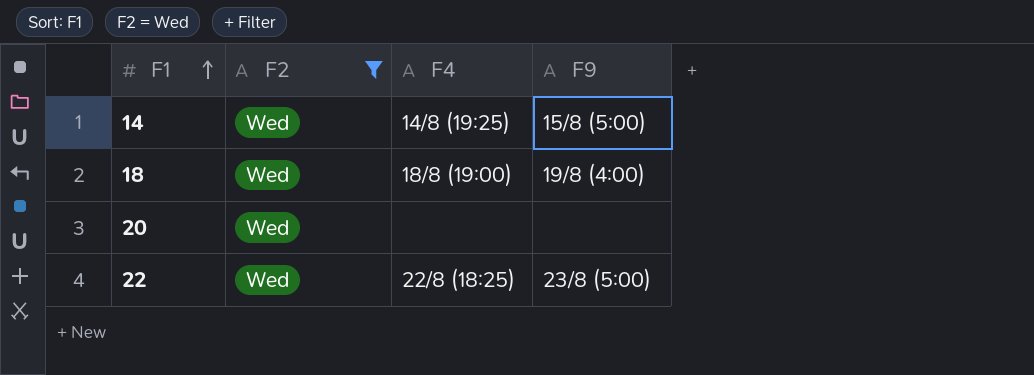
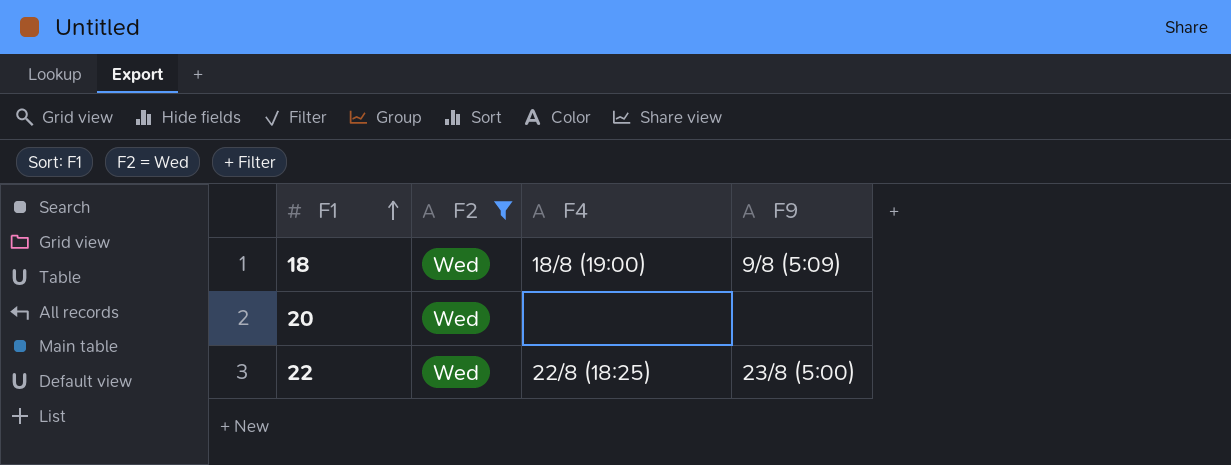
row 14: Wed | 14/8 (19:25) | 15/8 (5:00) -> none
18 | F9: 19/8 (4:00) -> 9/8 (5:09)

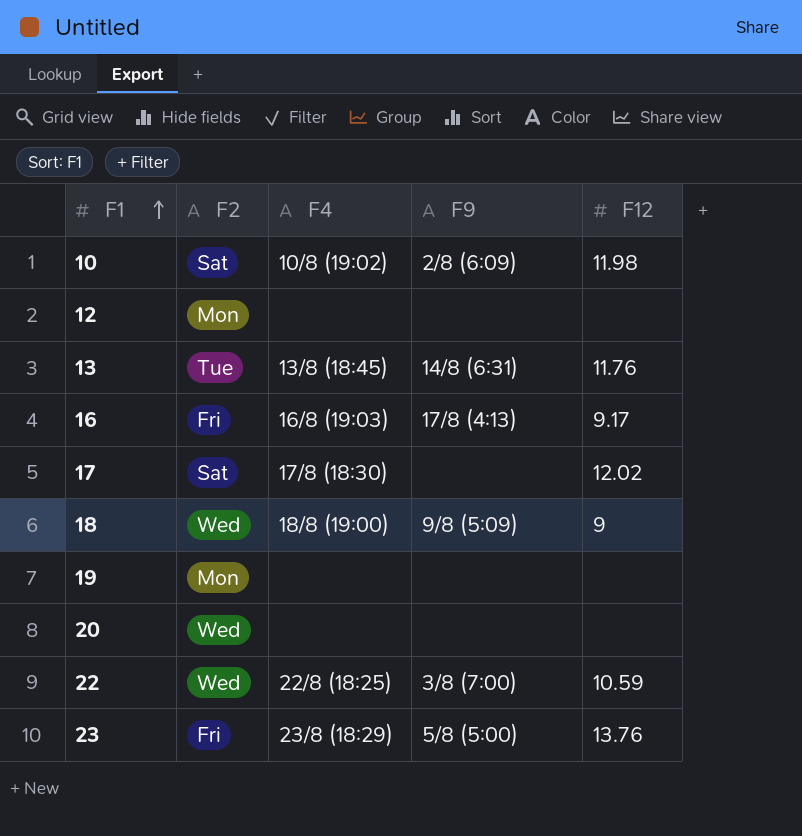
filter: F2 = Wed -> none
column F12 | position: none -> 5
22 | F9: 23/8 (5:00) -> 3/8 (7:00)

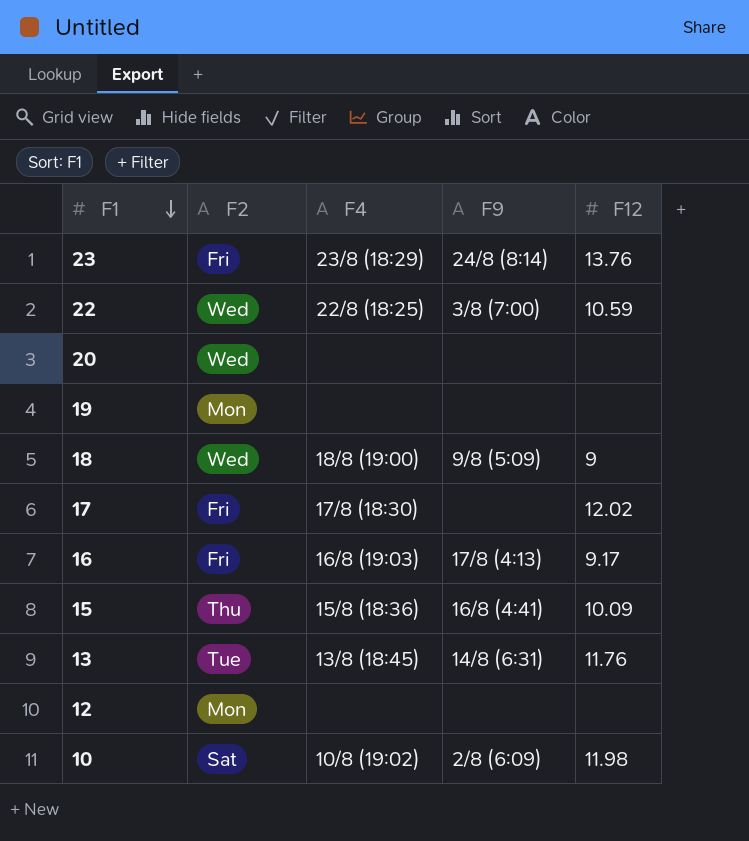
row order: F1 ascending -> F1 descending
23 | F9: 5/8 (5:00) -> 24/8 (8:14)
17 | F2: Sat -> Fri
row 15: none -> Thu | 15/8 (18:36) | 16/8 (4:41) | 10.09

